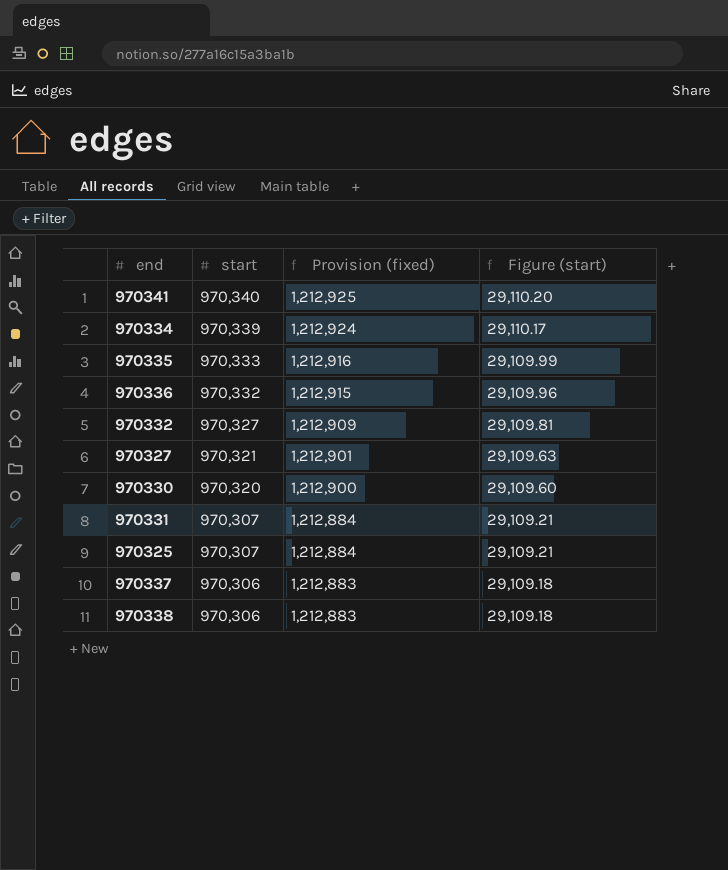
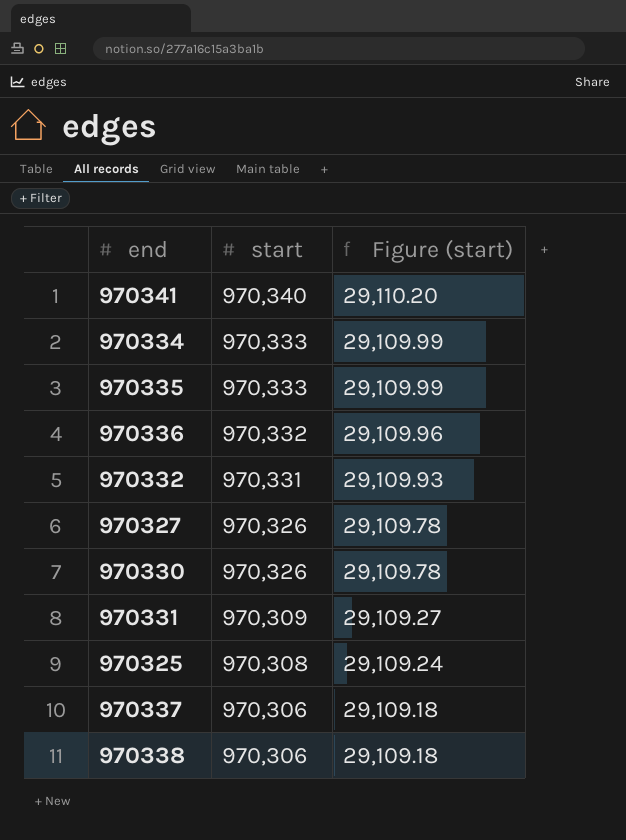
column Provision (fixed) | formula: [start] * 1.25 -> none
970334 | start: 970,339 -> 970,333
970334 | Figure (start): 29,110.17 -> 29,109.99
970332 | start: 970,327 -> 970,331
970332 | Figure (start): 29,109.81 -> 29,109.93
970327 | start: 970,321 -> 970,326
970327 | Figure (start): 29,109.63 -> 29,109.78
970330 | start: 970,320 -> 970,326
970330 | Figure (start): 29,109.60 -> 29,109.78
970331 | start: 970,307 -> 970,309
970331 | Figure (start): 29,109.21 -> 29,109.27
970325 | start: 970,307 -> 970,308
970325 | Figure (start): 29,109.21 -> 29,109.24

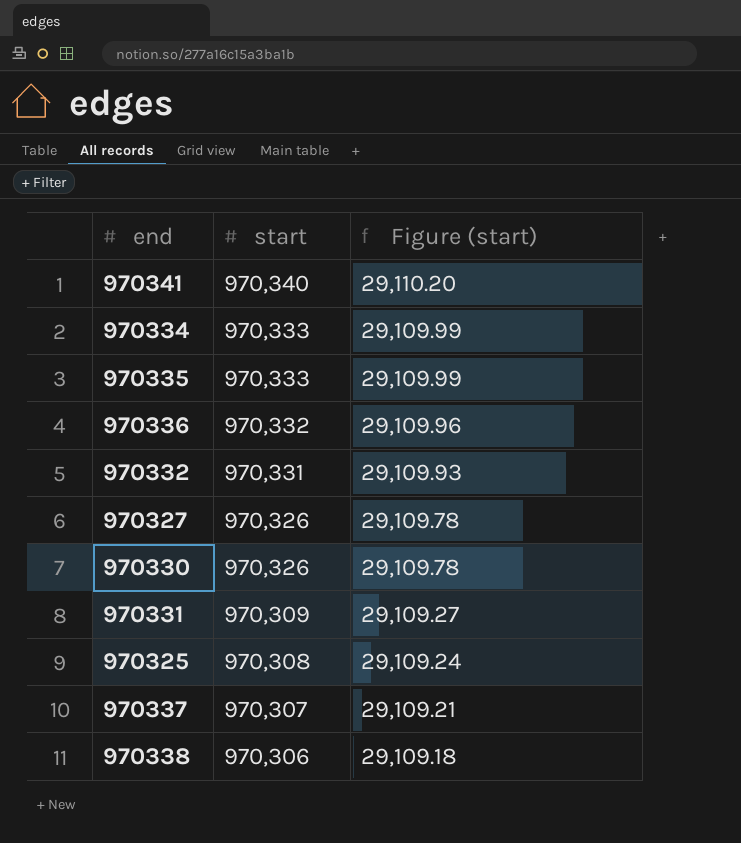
970337 | start: 970,306 -> 970,307
970337 | Figure (start): 29,109.18 -> 29,109.21

